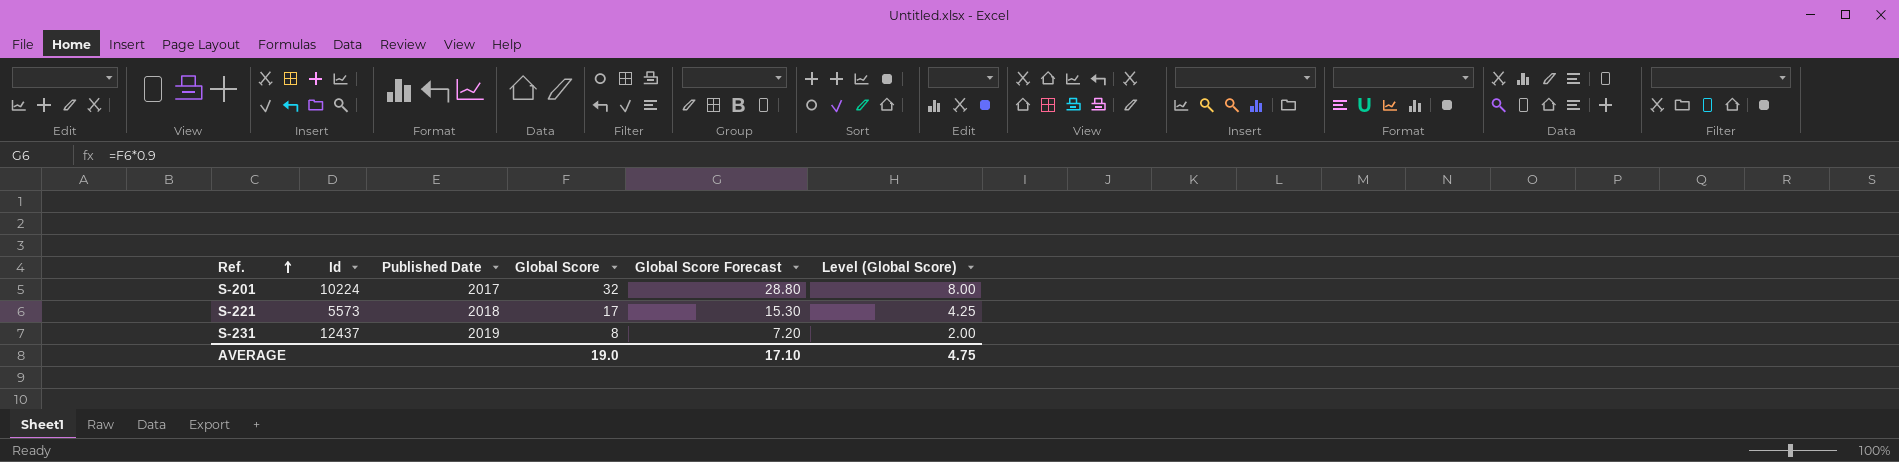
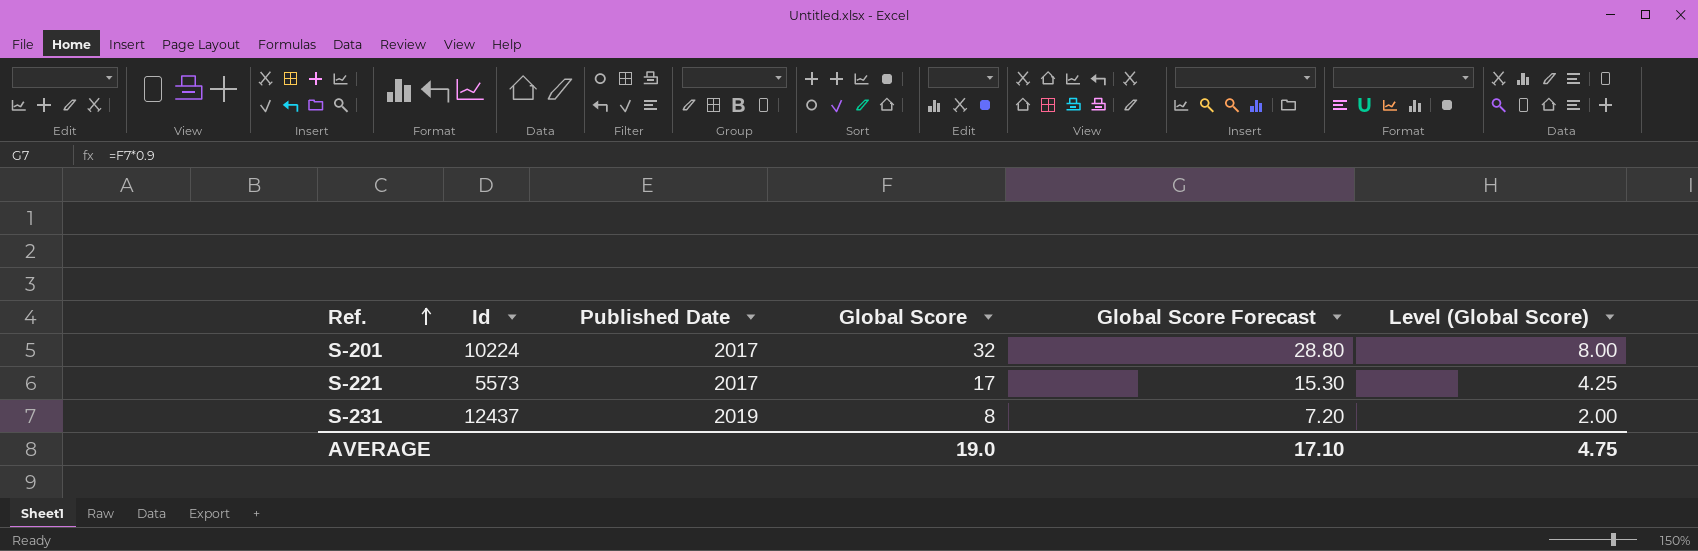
S-221 | Published Date: 2018 -> 2017

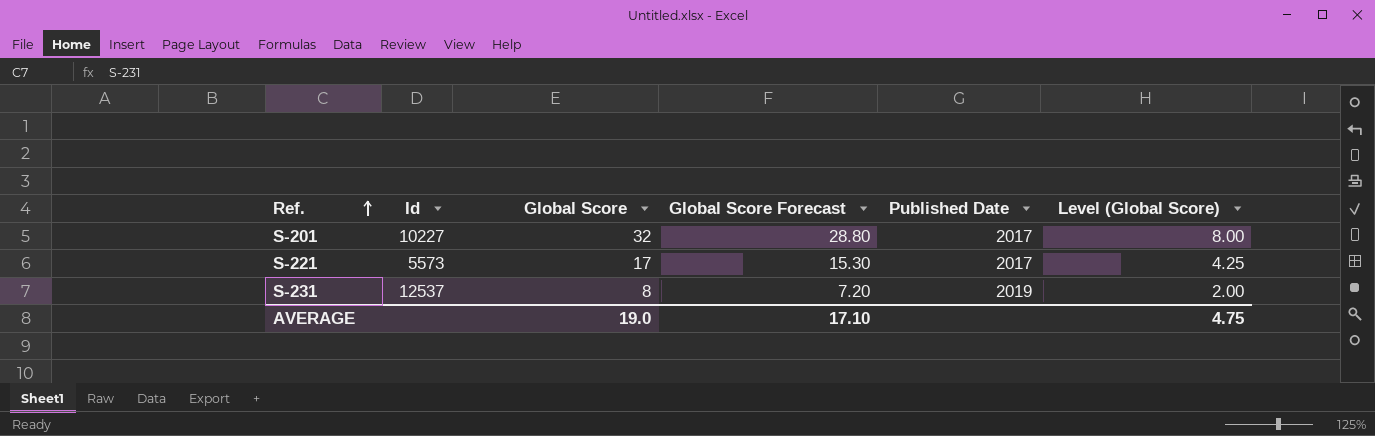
column Published Date | position: 3 -> 5
S-201 | Id: 10224 -> 10227
S-231 | Id: 12437 -> 12537

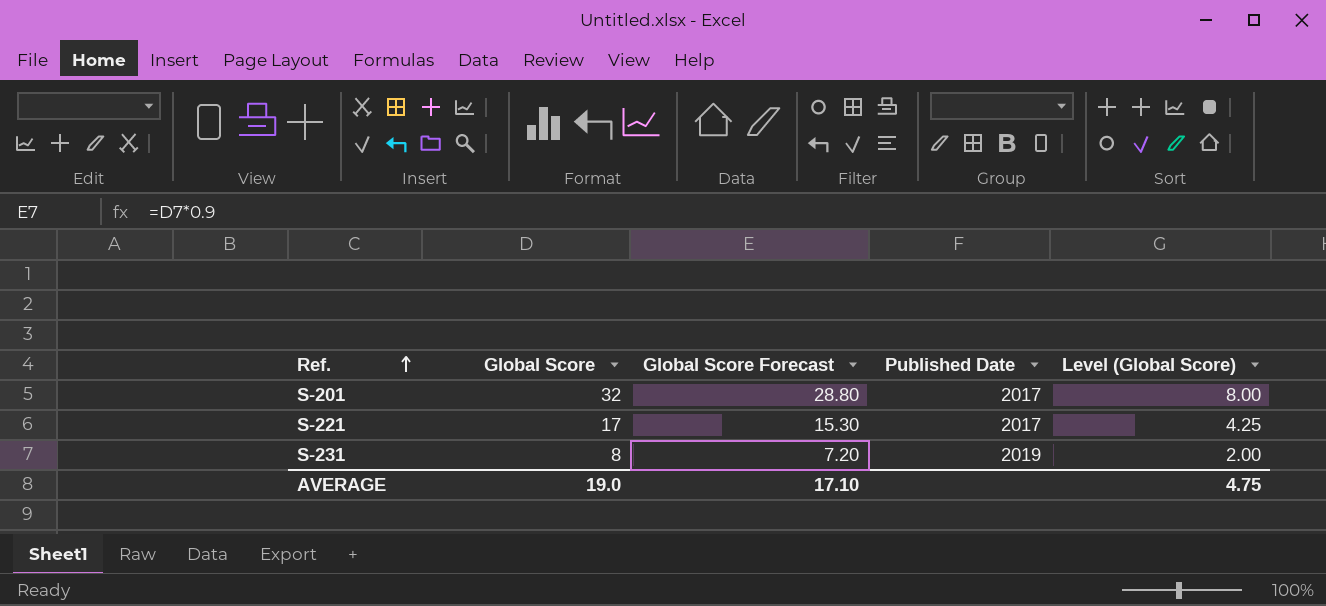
column Id | position: 2 -> none

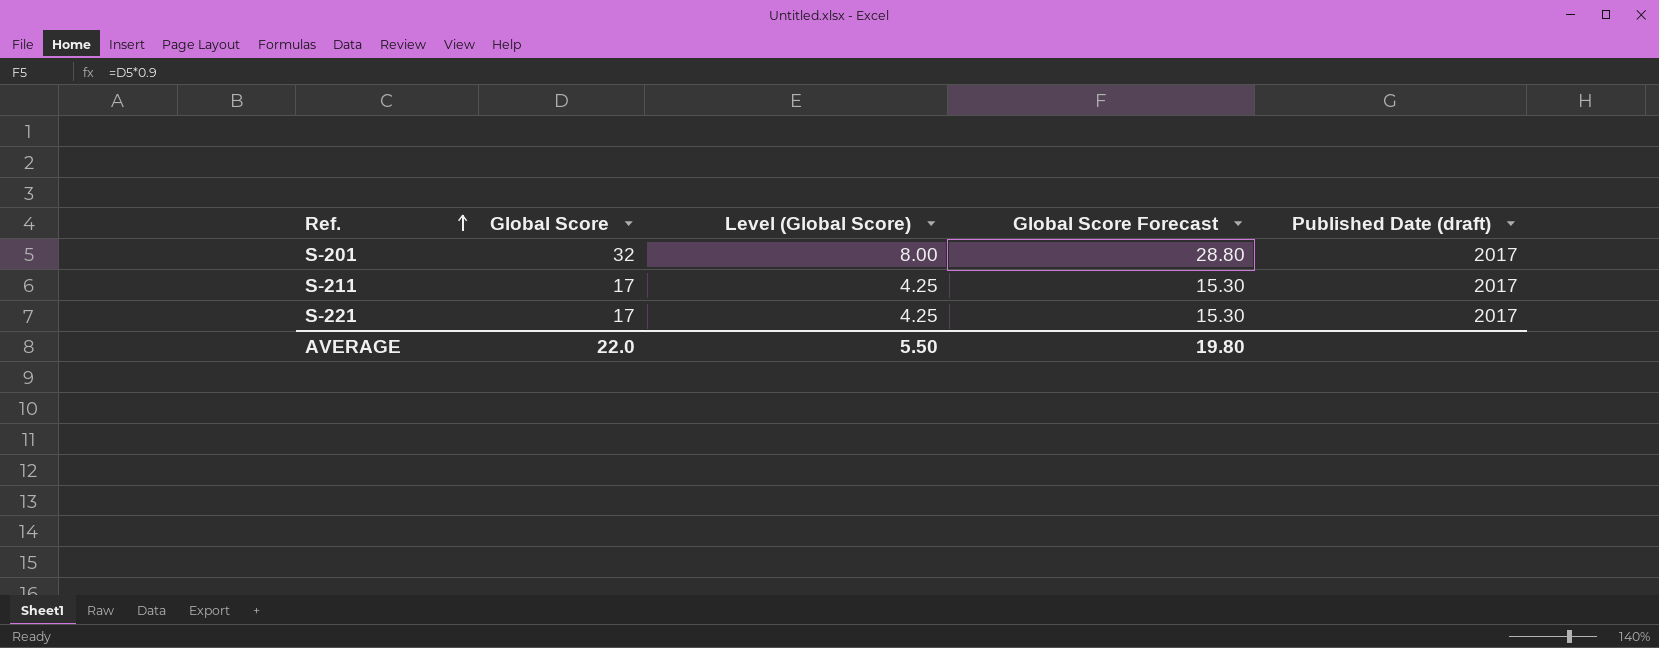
column Level (Global Score) | position: 5 -> 3
column name: Published Date -> Published Date (draft)
row S-231: 8 | 7.20 | 2019 | 2.00 -> none
row S-211: none -> 17 | 4.25 | 15.30 | 2017
AVERAGE | Global Score: 19.0 -> 22.0
AVERAGE | Level (Global Score): 4.75 -> 5.50
AVERAGE | Global Score Forecast: 17.10 -> 19.80

